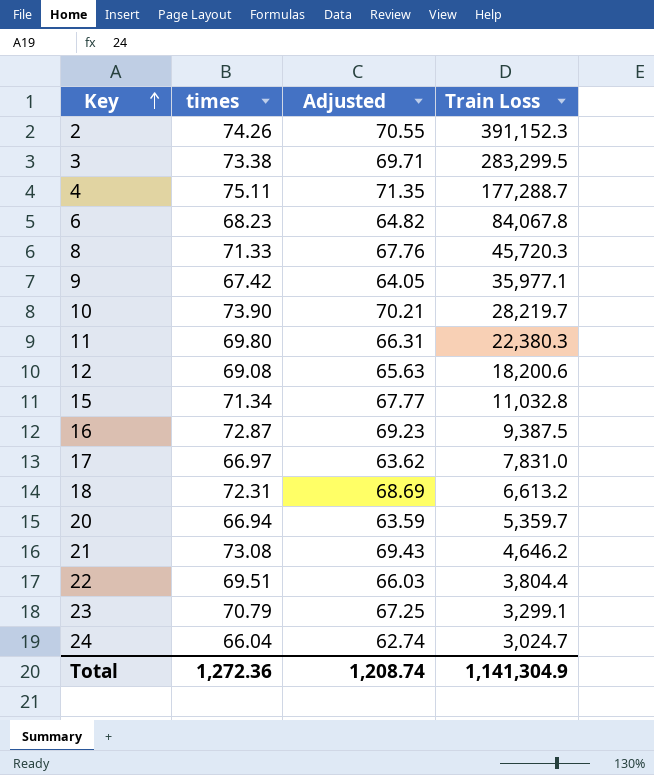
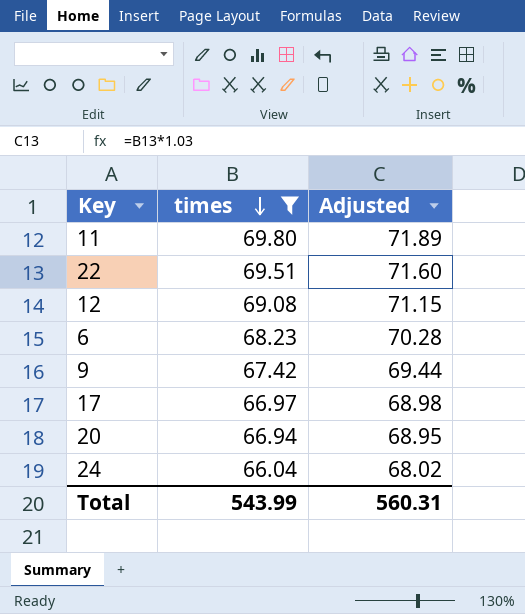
filter: none -> times <= 69.80
row order: Key ascending -> times descending
column Train Loss | position: 4 -> none
column Adjusted | formula: [times] * 0.95 -> [times] * 1.03
Total | times: 1,272.36 -> 543.99
Total | Adjusted: 1,208.74 -> 560.31

